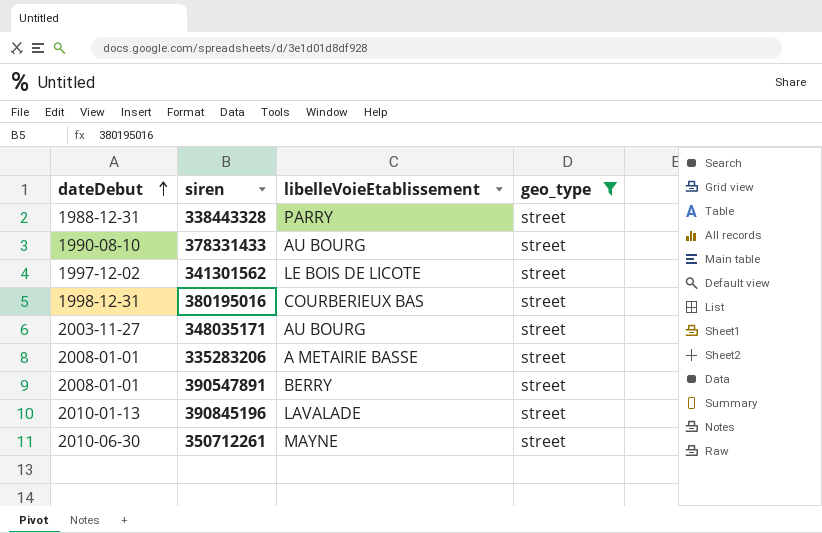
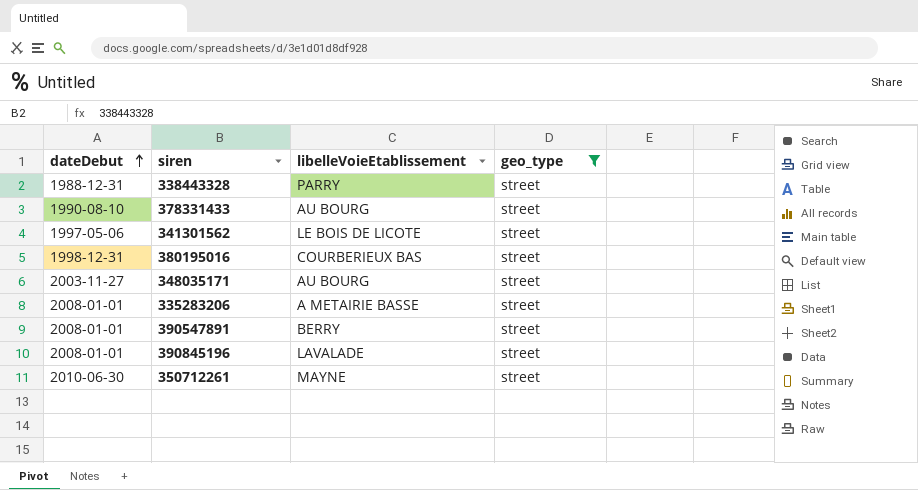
341301562 | dateDebut: 1997-12-02 -> 1997-05-06
390845196 | dateDebut: 2010-01-13 -> 2008-01-01

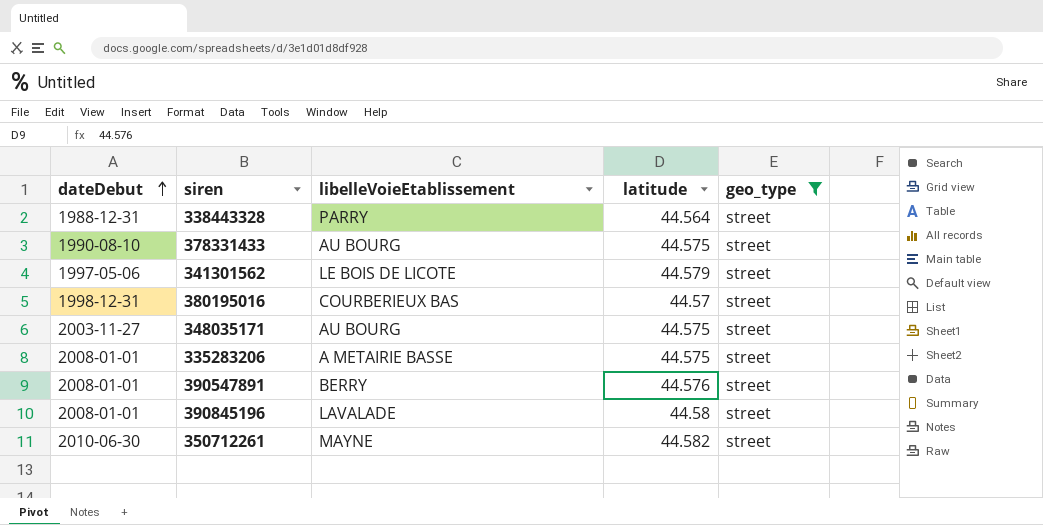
column latitude | position: none -> 4

